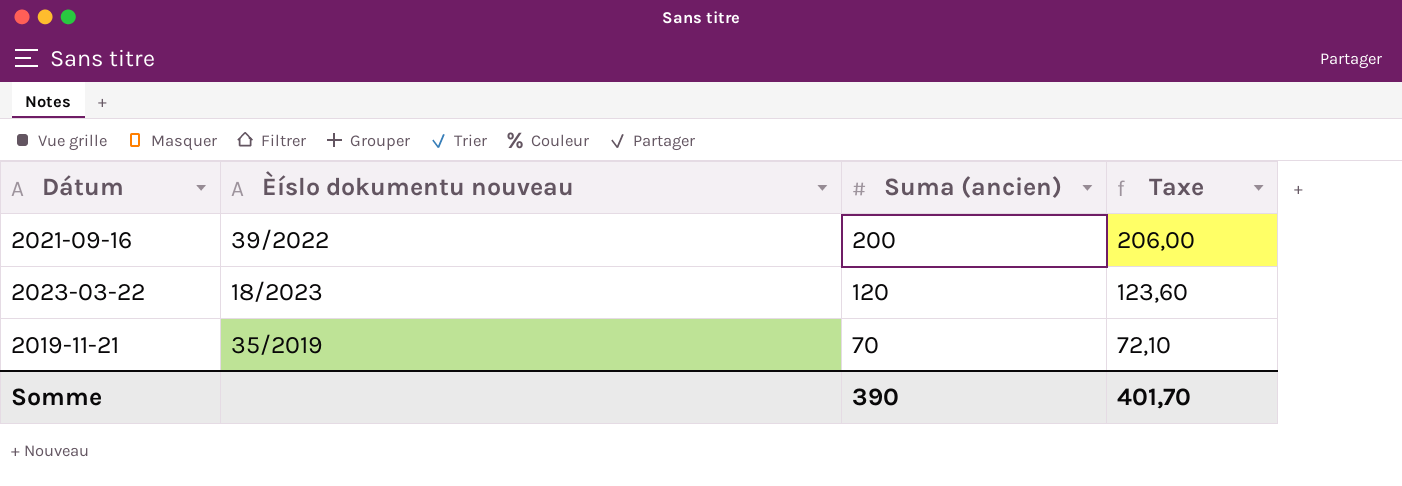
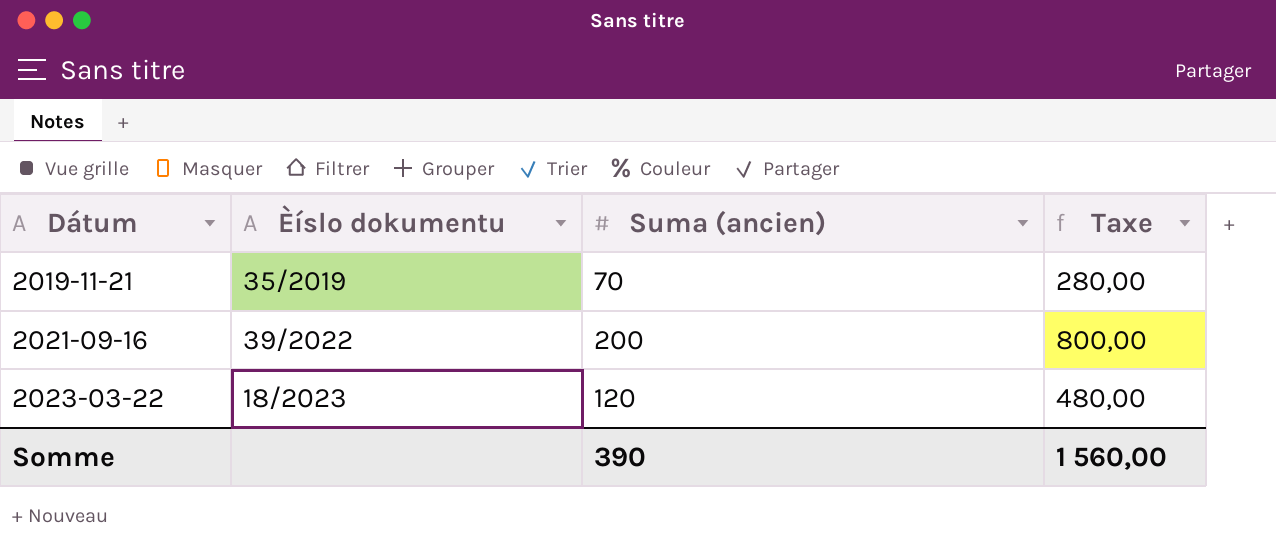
row order: Suma (ancien) descending -> Dátum ascending
column name: Èíslo dokumentu nouveau -> Èíslo dokumentu
column Taxe | formula: [Suma (ancien)] * 1,03 -> [Suma (ancien)] * 4
Somme | Taxe: 401,70 -> 1 560,00

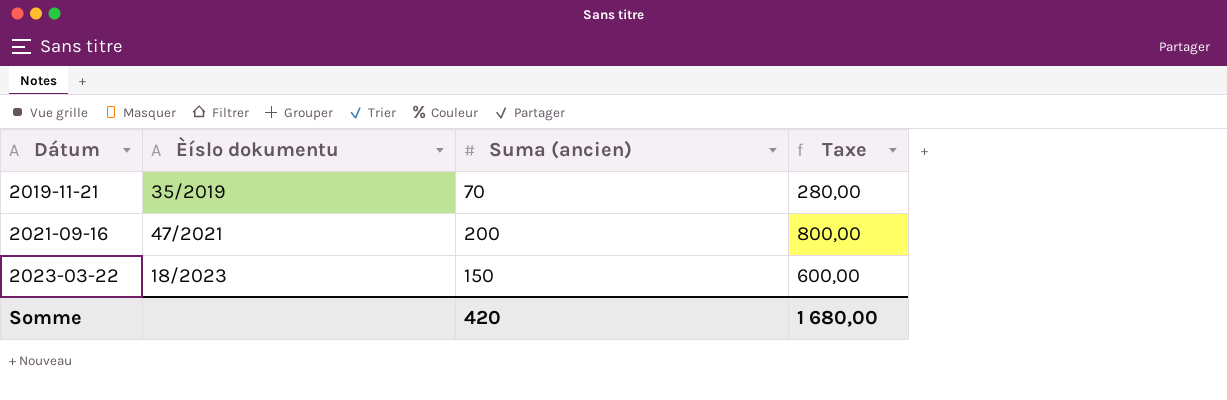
2021-09-16 | Èíslo dokumentu: 39/2022 -> 47/2021
2023-03-22 | Suma (ancien): 120 -> 150
2023-03-22 | Taxe: 480,00 -> 600,00
Somme | Suma (ancien): 390 -> 420
Somme | Taxe: 1 560,00 -> 1 680,00

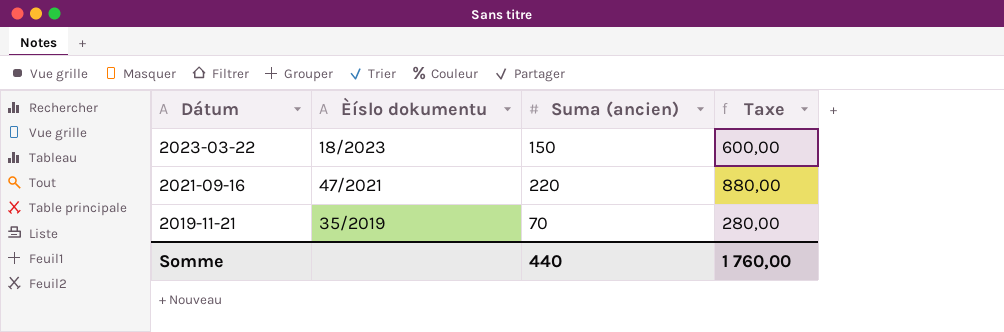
row order: Dátum ascending -> Dátum descending
2021-09-16 | Suma (ancien): 200 -> 220
2021-09-16 | Taxe: 800,00 -> 880,00
Somme | Suma (ancien): 420 -> 440
Somme | Taxe: 1 680,00 -> 1 760,00

